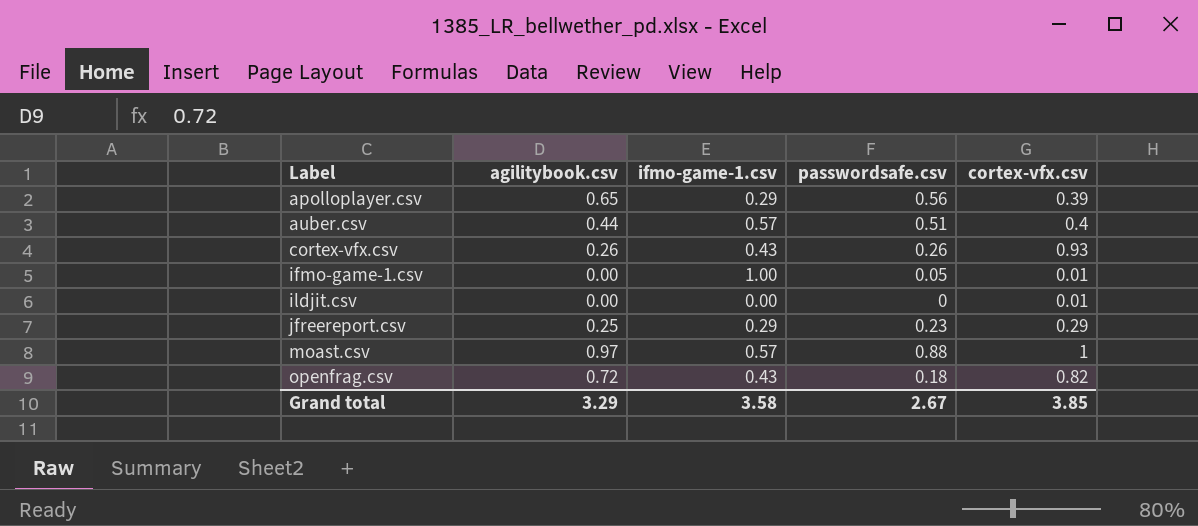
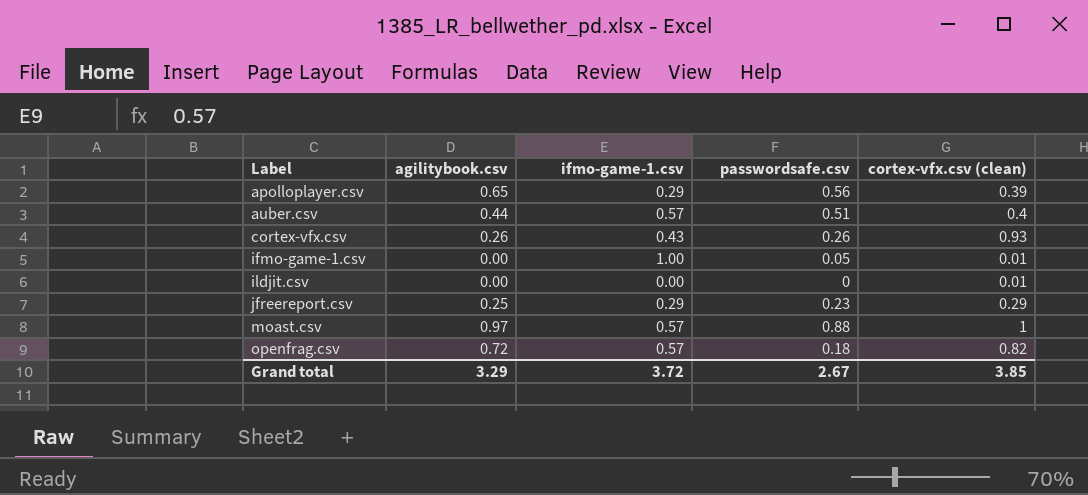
column name: cortex-vfx.csv -> cortex-vfx.csv (clean)
openfrag.csv | ifmo-game-1.csv: 0.43 -> 0.57
Grand total | ifmo-game-1.csv: 3.58 -> 3.72

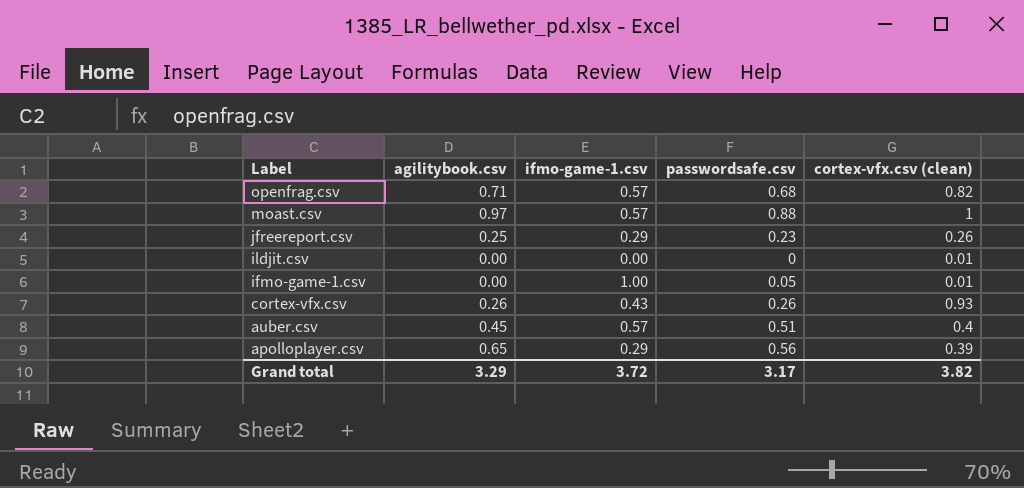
row order: Label ascending -> Label descending
openfrag.csv | agilitybook.csv: 0.72 -> 0.71
openfrag.csv | passwordsafe.csv: 0.18 -> 0.68
jfreereport.csv | cortex-vfx.csv (clean): 0.29 -> 0.26
auber.csv | agilitybook.csv: 0.44 -> 0.45
Grand total | passwordsafe.csv: 2.67 -> 3.17
Grand total | cortex-vfx.csv (clean): 3.85 -> 3.82

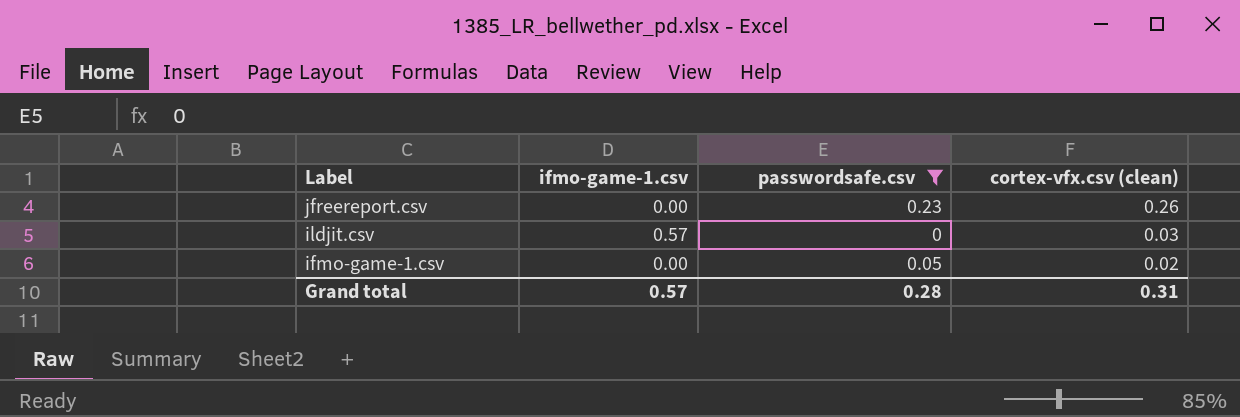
filter: none -> passwordsafe.csv <= 0.23
column agilitybook.csv | position: 2 -> none
jfreereport.csv | ifmo-game-1.csv: 0.29 -> 0.00
ildjit.csv | ifmo-game-1.csv: 0.00 -> 0.57
ildjit.csv | cortex-vfx.csv (clean): 0.01 -> 0.03
ifmo-game-1.csv | ifmo-game-1.csv: 1.00 -> 0.00
ifmo-game-1.csv | cortex-vfx.csv (clean): 0.01 -> 0.02
Grand total | ifmo-game-1.csv: 3.72 -> 0.57
Grand total | passwordsafe.csv: 3.17 -> 0.28
Grand total | cortex-vfx.csv (clean): 3.82 -> 0.31

